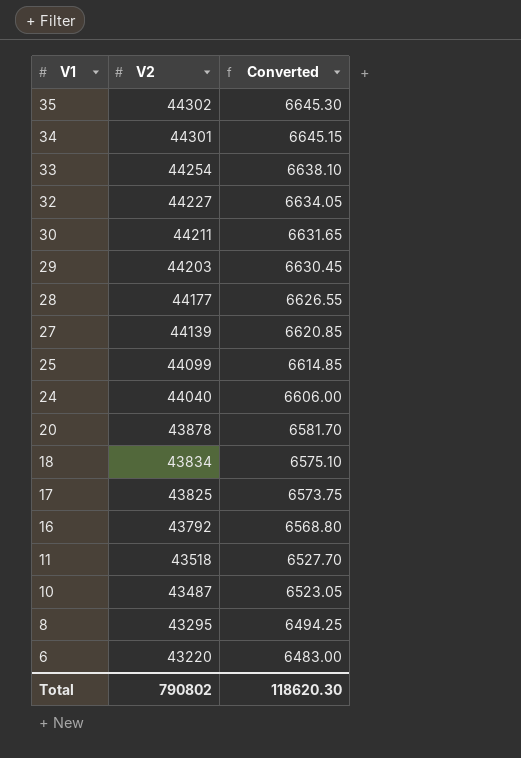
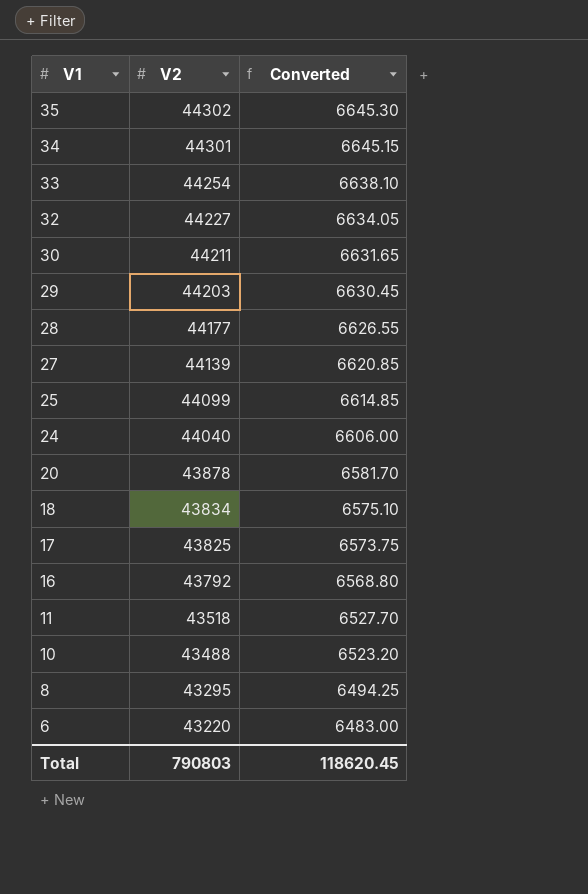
10 | V2: 43487 -> 43488
10 | Converted: 6523.05 -> 6523.20
Total | V2: 790802 -> 790803
Total | Converted: 118620.30 -> 118620.45

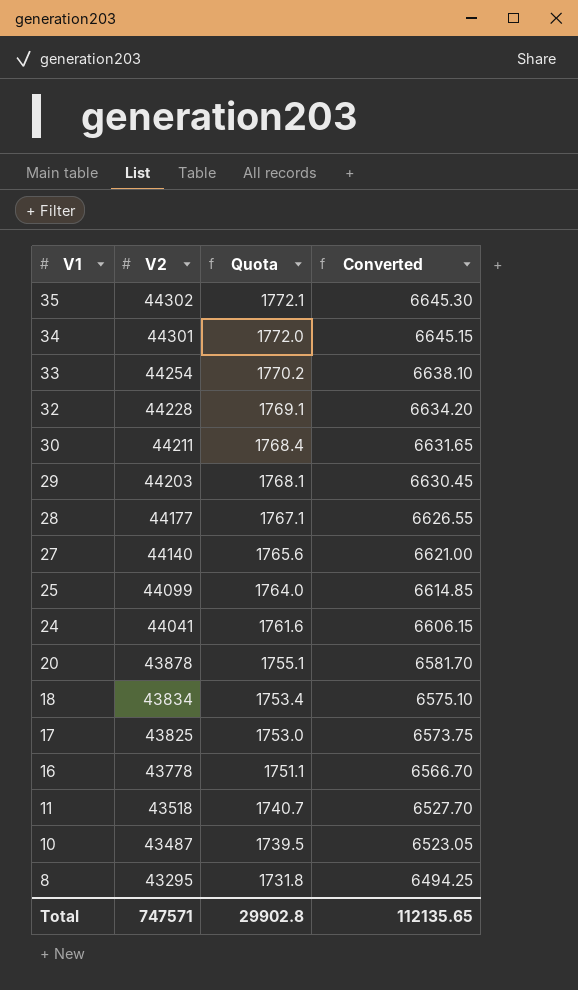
column Quota | formula: none -> [V2] * 0.04
row 6: 43220 | 6483.00 -> none
32 | V2: 44227 -> 44228
32 | Converted: 6634.05 -> 6634.20
27 | V2: 44139 -> 44140
27 | Converted: 6620.85 -> 6621.00
24 | V2: 44040 -> 44041
24 | Converted: 6606.00 -> 6606.15
16 | V2: 43792 -> 43778
16 | Converted: 6568.80 -> 6566.70
10 | V2: 43488 -> 43487
10 | Converted: 6523.20 -> 6523.05
Total | V2: 790803 -> 747571
Total | Converted: 118620.45 -> 112135.65

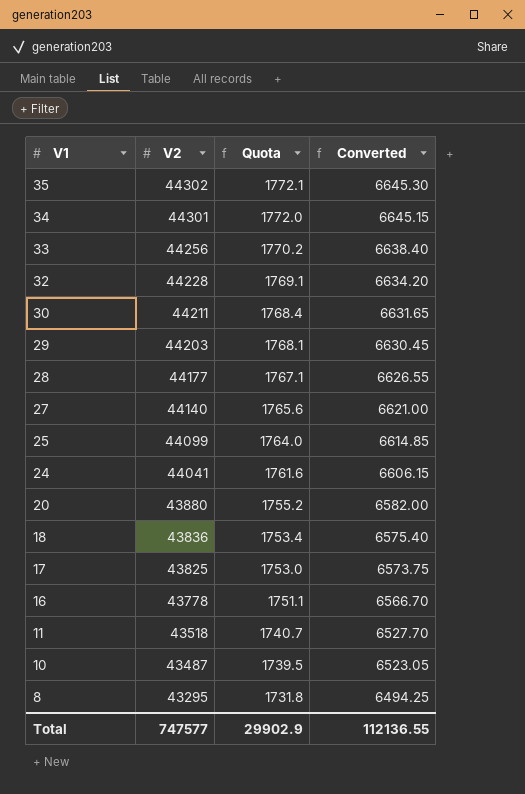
33 | V2: 44254 -> 44256
33 | Converted: 6638.10 -> 6638.40
20 | V2: 43878 -> 43880
20 | Quota: 1755.1 -> 1755.2
20 | Converted: 6581.70 -> 6582.00
18 | V2: 43834 -> 43836
18 | Converted: 6575.10 -> 6575.40
Total | V2: 747571 -> 747577
Total | Quota: 29902.8 -> 29902.9
Total | Converted: 112135.65 -> 112136.55

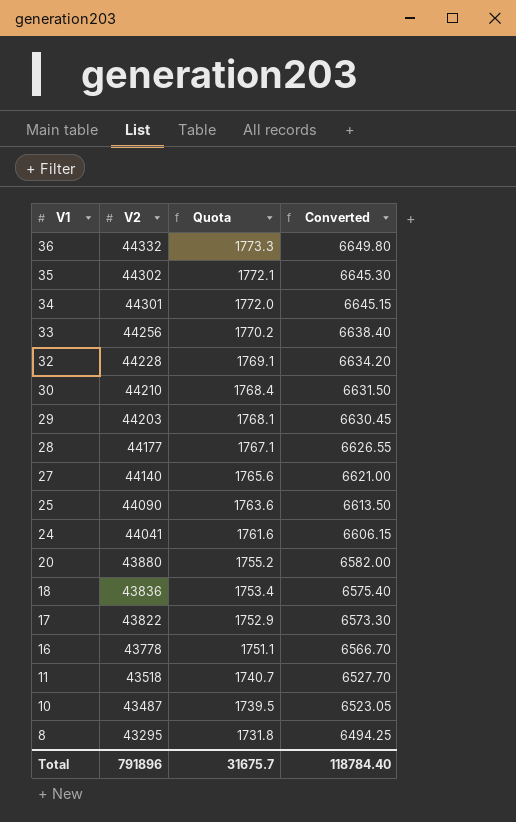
row 36: none -> 44332 | 1773.3 | 6649.80
30 | V2: 44211 -> 44210
30 | Converted: 6631.65 -> 6631.50
25 | V2: 44099 -> 44090
25 | Quota: 1764.0 -> 1763.6
25 | Converted: 6614.85 -> 6613.50
17 | V2: 43825 -> 43822
17 | Quota: 1753.0 -> 1752.9
17 | Converted: 6573.75 -> 6573.30
Total | V2: 747577 -> 791896
Total | Quota: 29902.9 -> 31675.7
Total | Converted: 112136.55 -> 118784.40

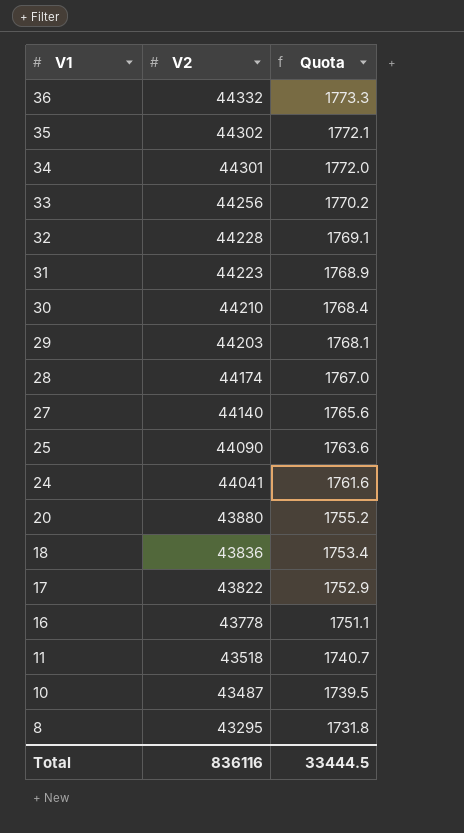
column Converted | formula: [V2] * 0.15 -> none
row 31: none -> 44223 | 1768.9
28 | V2: 44177 -> 44174
28 | Quota: 1767.1 -> 1767.0
Total | V2: 791896 -> 836116
Total | Quota: 31675.7 -> 33444.5

